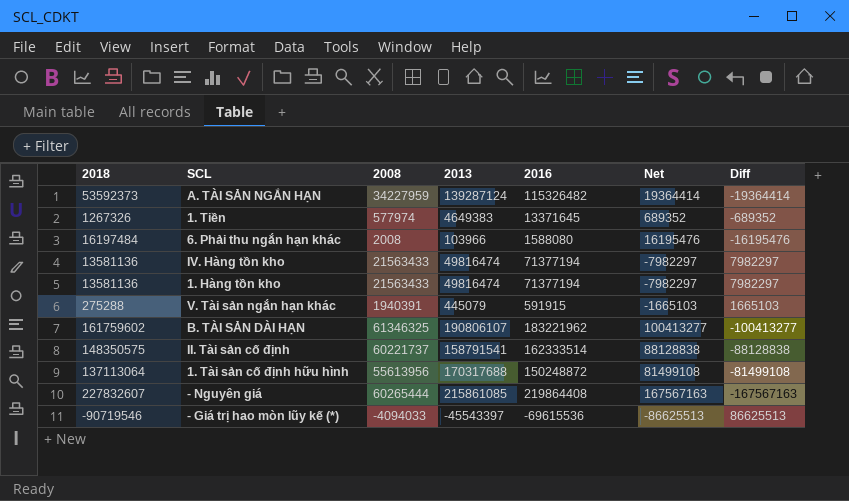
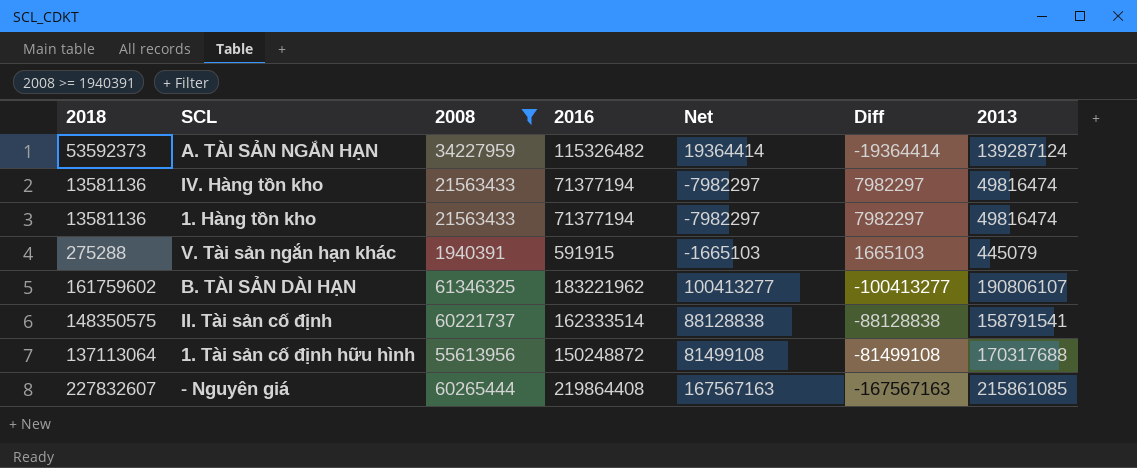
filter: none -> 2008 >= 1940391
column 2013 | position: 4 -> 7

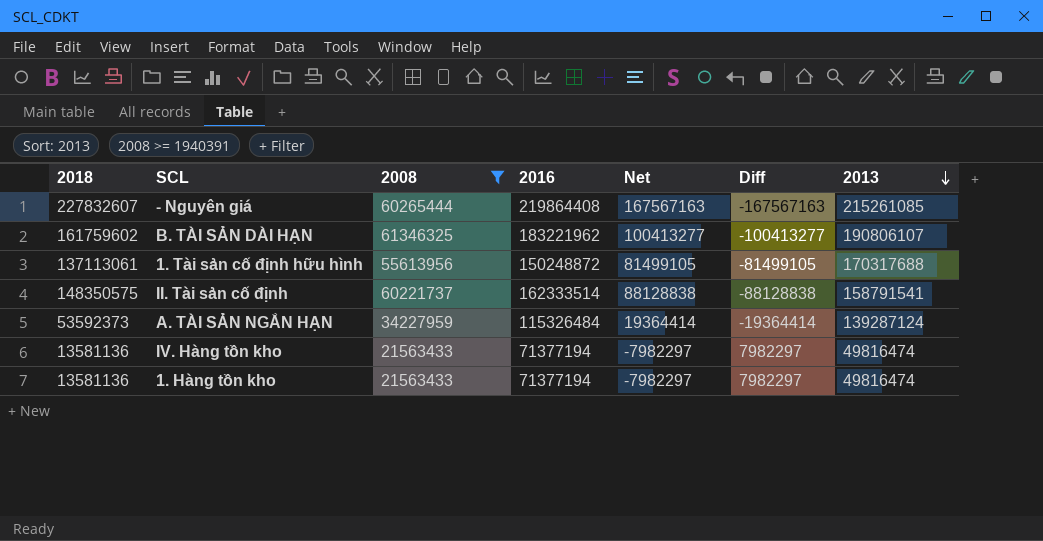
row order: none -> 2013 descending
row V. Tài sản ngắn hạn khác: 275288 | 1940391 | 591915 | -1665103 | 1665103 | 445079 -> none
- Nguyên giá | 2013: 215861085 -> 215261085
1. Tài sản cố định hữu hình | 2018: 137113064 -> 137113061
1. Tài sản cố định hữu hình | Net: 81499108 -> 81499105
1. Tài sản cố định hữu hình | Diff: -81499108 -> -81499105
A. TÀI SẢN NGẮN HẠN | 2016: 115326482 -> 115326484

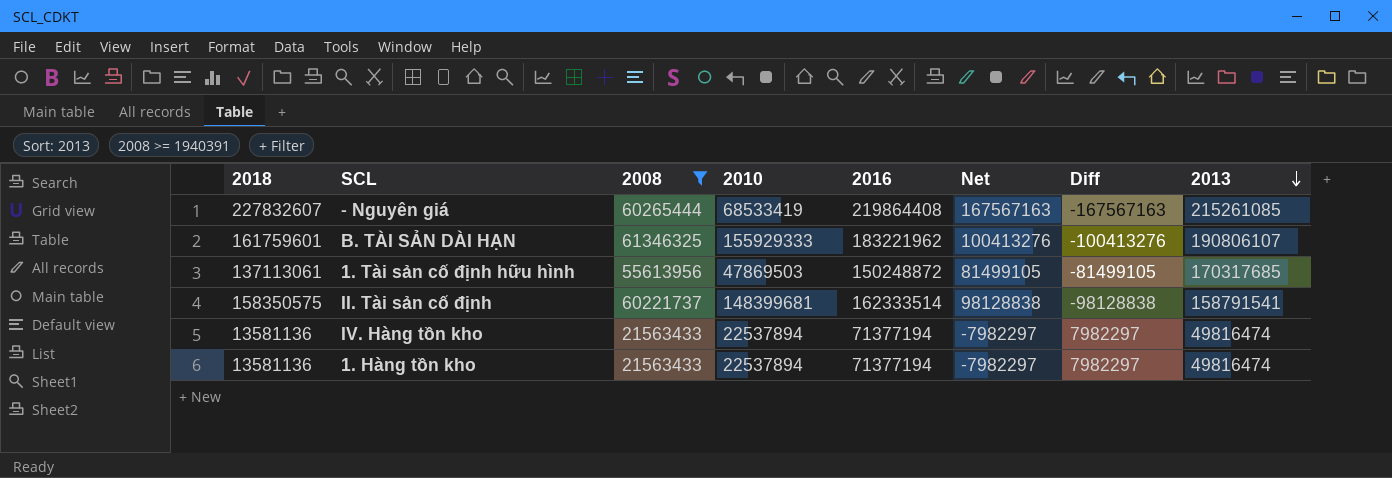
column 2010 | position: none -> 4
row A. TÀI SẢN NGẮN HẠN: 53592373 | 34227959 | 115326484 | 19364414 | -19364414 | 139287124 -> none
B. TÀI SẢN DÀI HẠN | 2018: 161759602 -> 161759601
B. TÀI SẢN DÀI HẠN | Net: 100413277 -> 100413276
B. TÀI SẢN DÀI HẠN | Diff: -100413277 -> -100413276
1. Tài sản cố định hữu hình | 2013: 170317688 -> 170317685
II. Tài sản cố định | 2018: 148350575 -> 158350575
II. Tài sản cố định | Net: 88128838 -> 98128838
II. Tài sản cố định | Diff: -88128838 -> -98128838

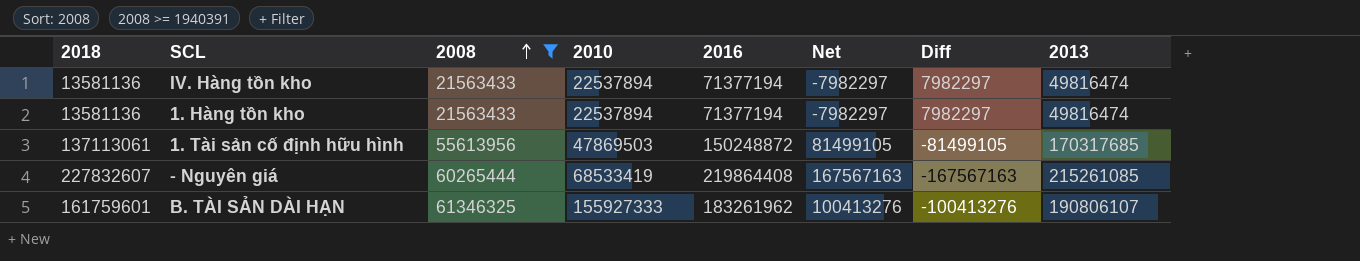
row order: 2013 descending -> 2008 ascending
row II. Tài sản cố định: 158350575 | 60221737 | 148399681 | 162333514 | 98128838 | -98128838 | 158791541 -> none
B. TÀI SẢN DÀI HẠN | 2010: 155929333 -> 155927333
B. TÀI SẢN DÀI HẠN | 2016: 183221962 -> 183261962

